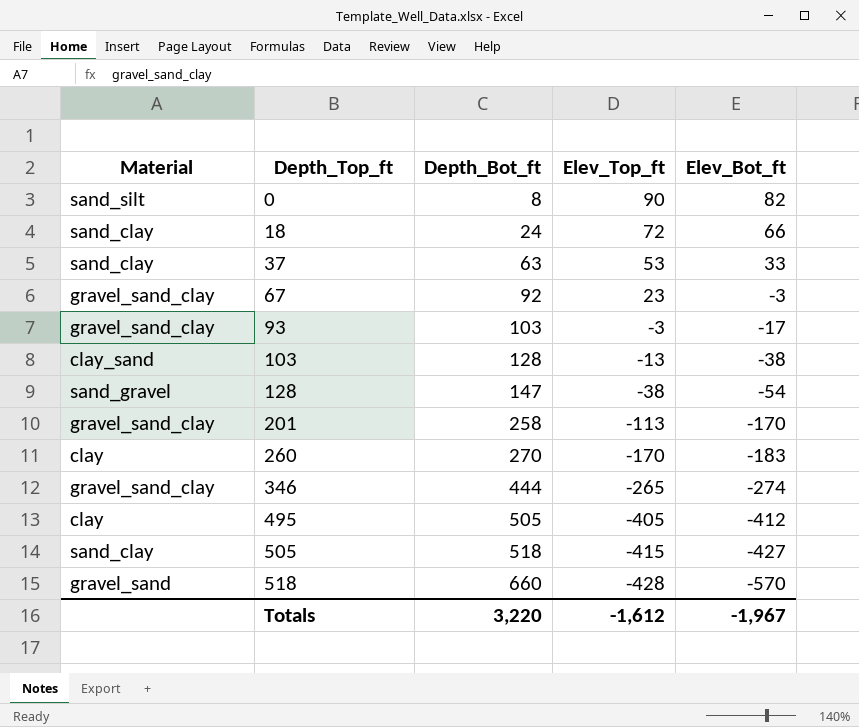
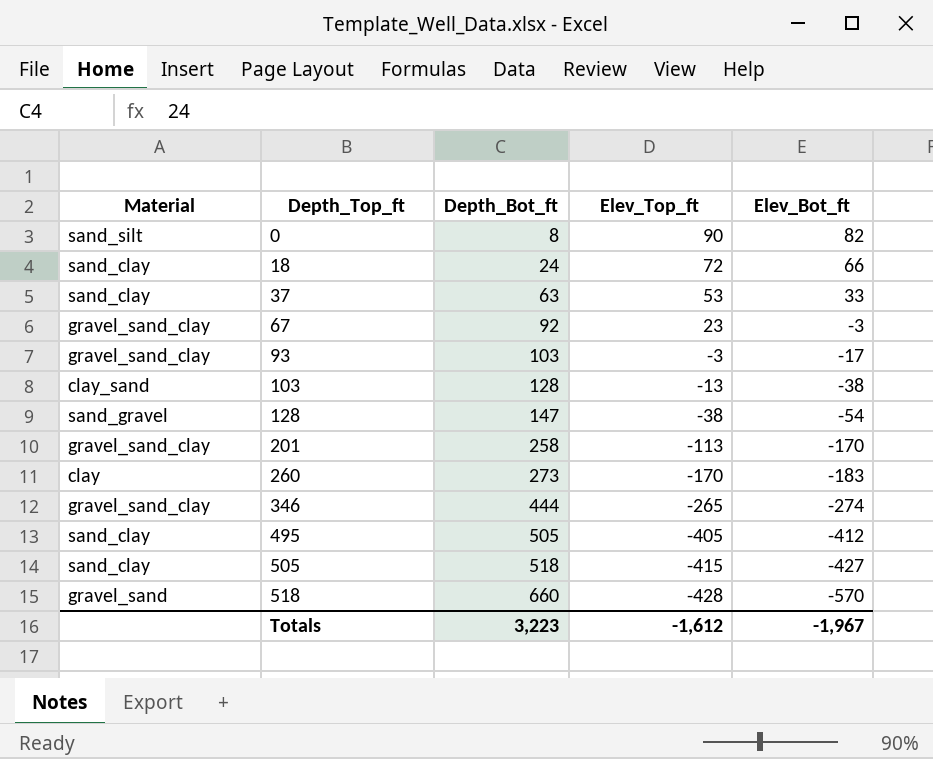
260 | Depth_Bot_ft: 270 -> 273
495 | Material: clay -> sand_clay
Totals | Depth_Bot_ft: 3,220 -> 3,223

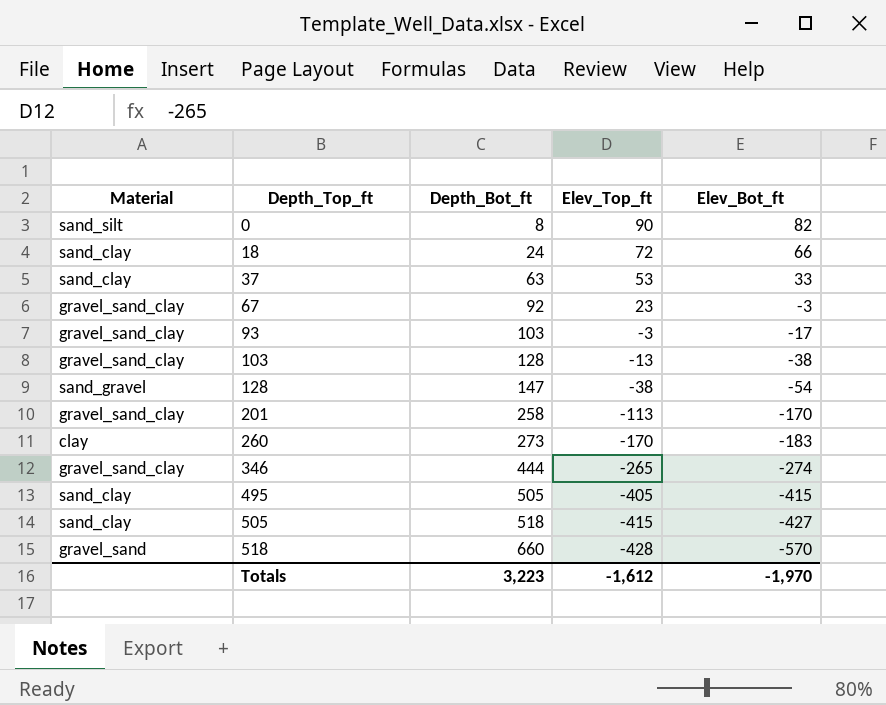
103 | Material: clay_sand -> gravel_sand_clay
495 | Elev_Bot_ft: -412 -> -415
Totals | Elev_Bot_ft: -1,967 -> -1,970

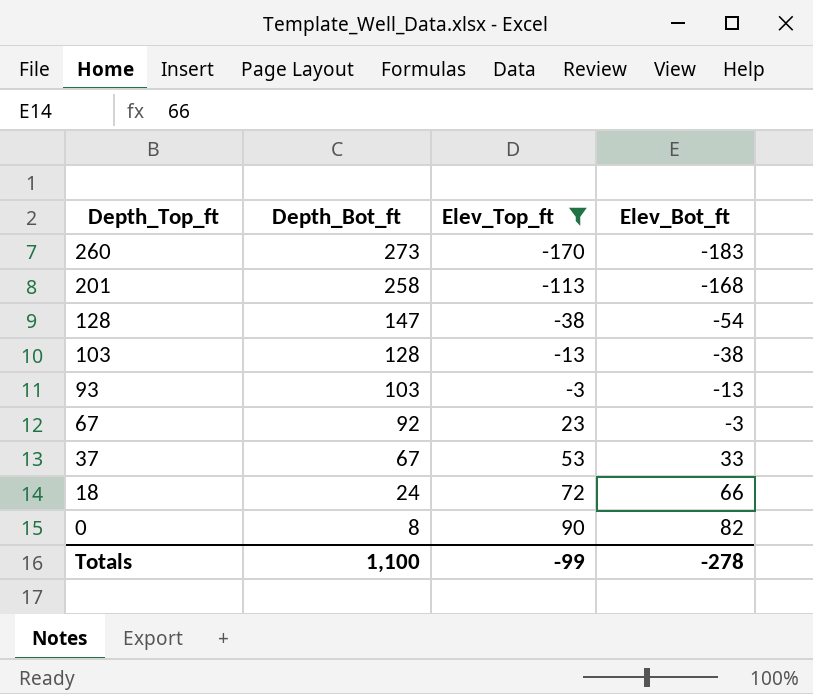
filter: none -> Elev_Top_ft >= -170
row order: Depth_Top_ft ascending -> Depth_Top_ft descending
column Material | position: 1 -> none
201 | Elev_Bot_ft: -170 -> -168
93 | Elev_Bot_ft: -17 -> -13
37 | Depth_Bot_ft: 63 -> 67
Totals | Depth_Bot_ft: 3,223 -> 1,100
Totals | Elev_Top_ft: -1,612 -> -99
Totals | Elev_Bot_ft: -1,970 -> -278

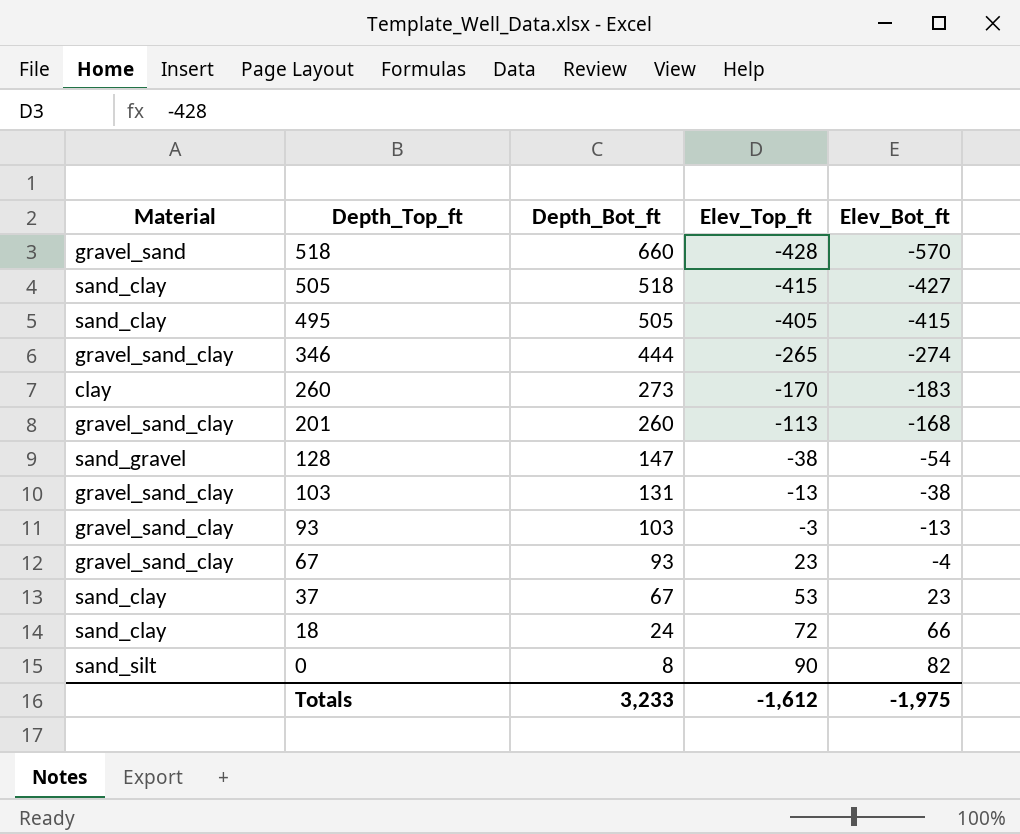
filter: Elev_Top_ft >= -170 -> none
column Material | position: none -> 1
201 | Depth_Bot_ft: 258 -> 260
103 | Depth_Bot_ft: 128 -> 131
67 | Depth_Bot_ft: 92 -> 93
67 | Elev_Bot_ft: -3 -> -4
37 | Elev_Bot_ft: 33 -> 23
Totals | Depth_Bot_ft: 1,100 -> 3,233
Totals | Elev_Top_ft: -99 -> -1,612
Totals | Elev_Bot_ft: -278 -> -1,975

